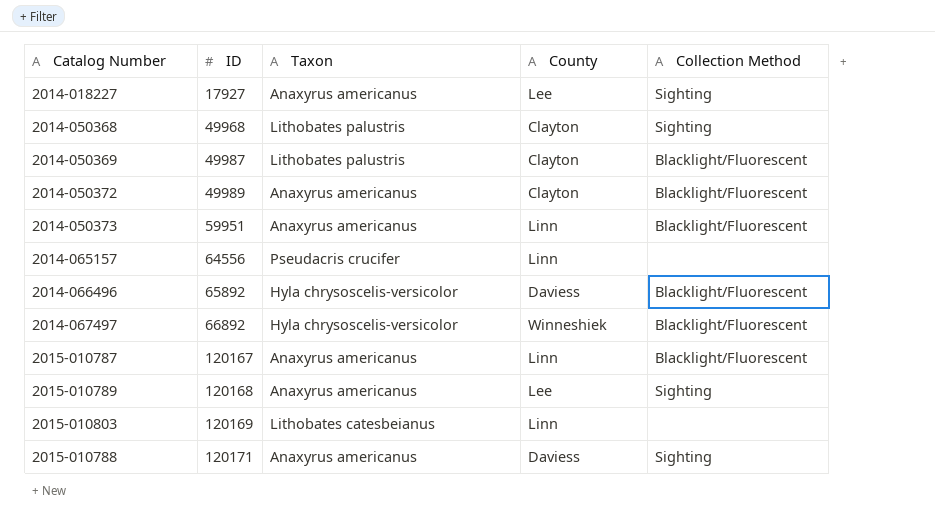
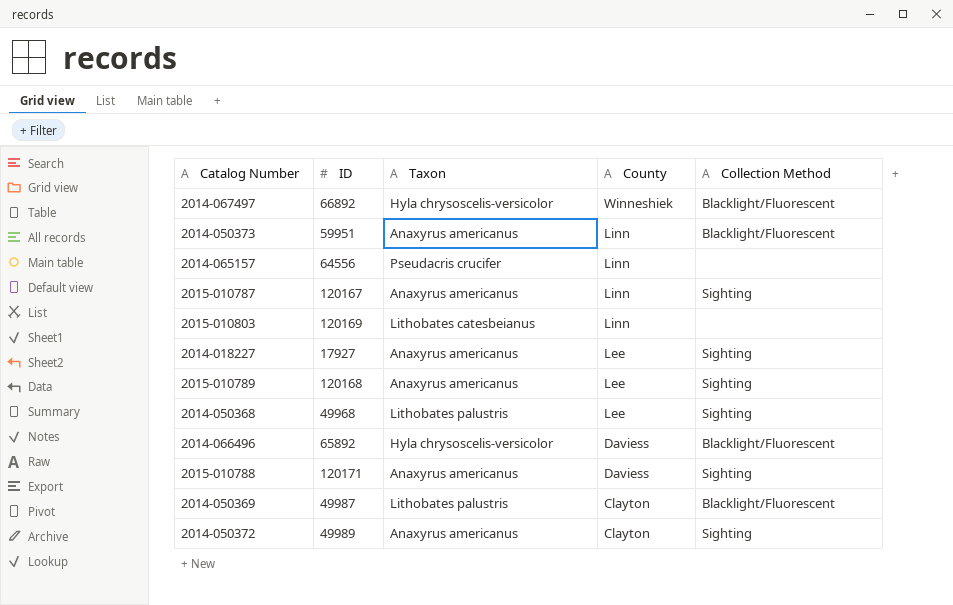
row order: ID ascending -> County descending
2015-010787 | Collection Method: Blacklight/Fluorescent -> Sighting
2014-050368 | County: Clayton -> Lee
2014-050372 | Collection Method: Blacklight/Fluorescent -> Sighting

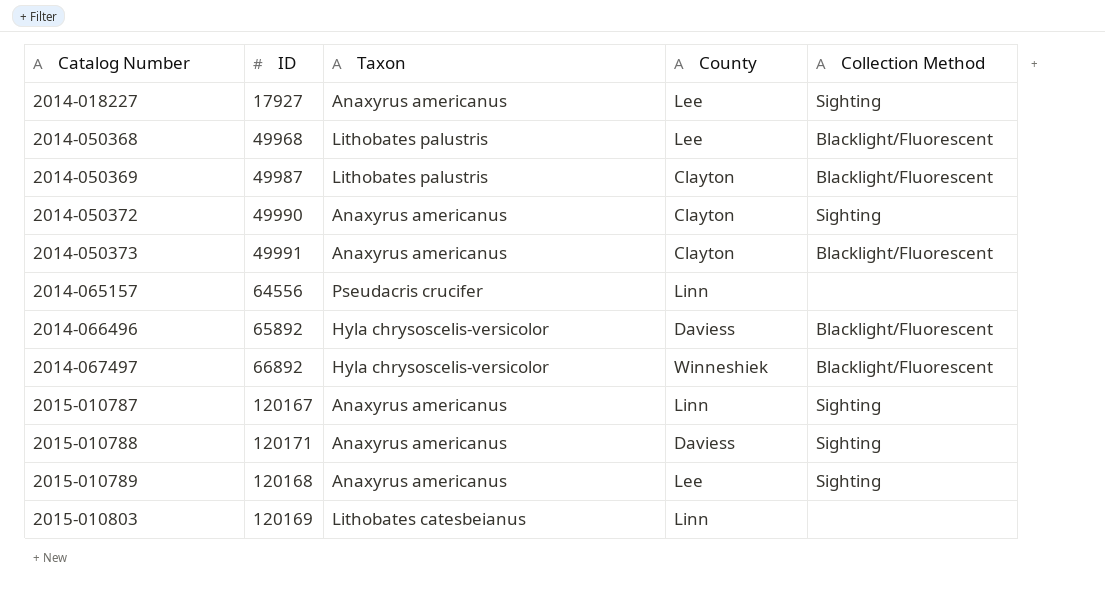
row order: County descending -> Catalog Number ascending
2014-050368 | Collection Method: Sighting -> Blacklight/Fluorescent
2014-050372 | ID: 49989 -> 49990
2014-050373 | ID: 59951 -> 49991
2014-050373 | County: Linn -> Clayton

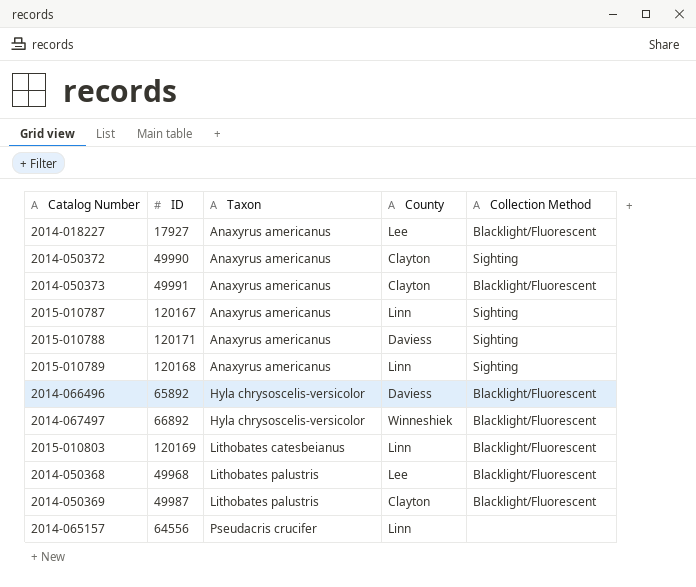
row order: Catalog Number ascending -> Taxon ascending
2014-018227 | Collection Method: Sighting -> Blacklight/Fluorescent
2015-010789 | County: Lee -> Linn
2015-010803 | Collection Method: none -> Blacklight/Fluorescent

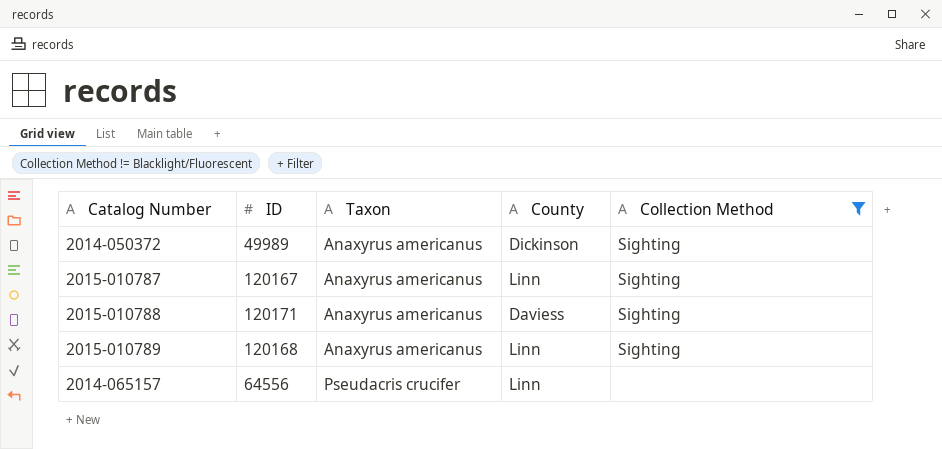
filter: none -> Collection Method != Blacklight/Fluorescent
2014-050372 | ID: 49990 -> 49989
2014-050372 | County: Clayton -> Dickinson

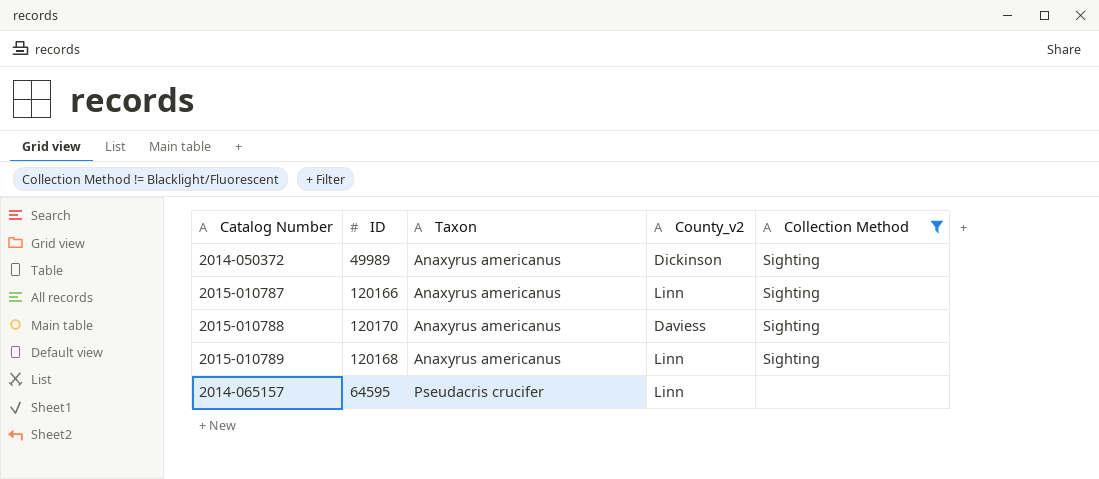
column name: County -> County_v2
2015-010787 | ID: 120167 -> 120166
2015-010788 | ID: 120171 -> 120170
2014-065157 | ID: 64556 -> 64595

